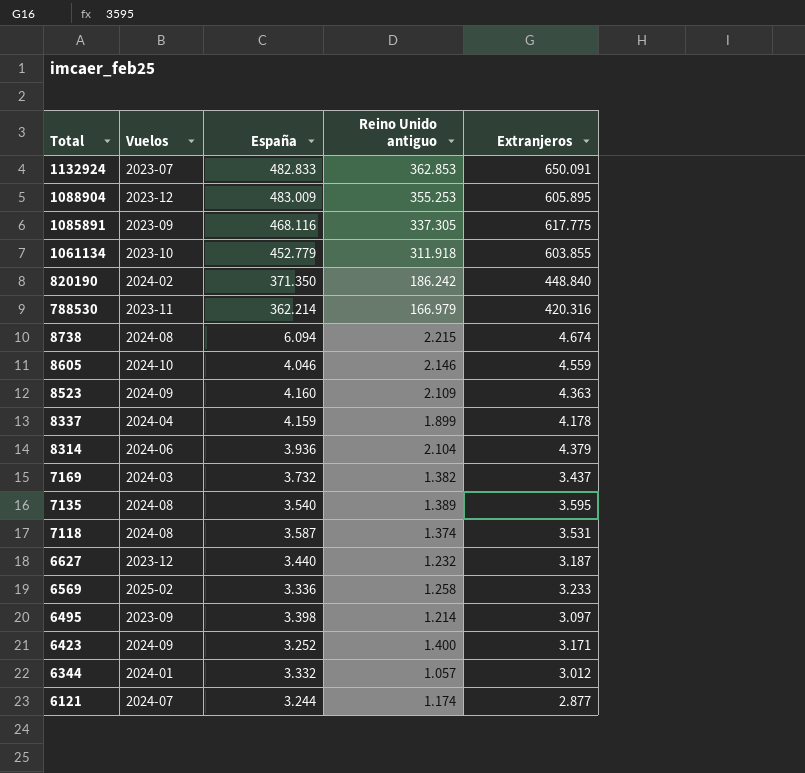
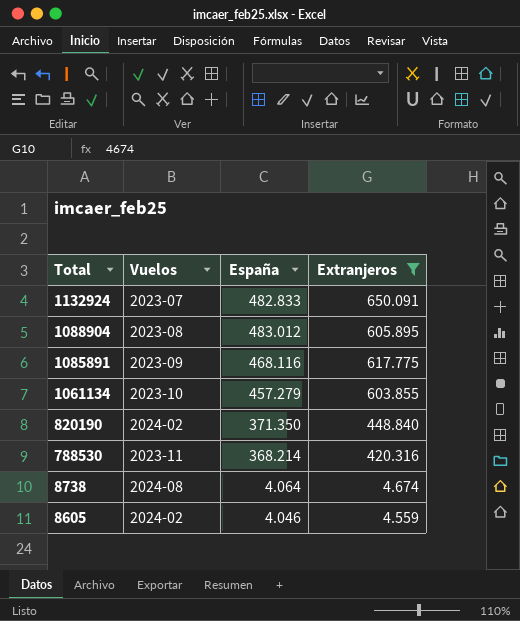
filter: none -> Extranjeros >= 4.559
column Reino Unido antiguo | position: 4 -> none
1088904 | Vuelos: 2023-12 -> 2023-08
1088904 | España: 483.009 -> 483.012
1061134 | España: 452.779 -> 457.279
788530 | España: 362.214 -> 368.214
8738 | España: 6.094 -> 4.064
8605 | Vuelos: 2024-10 -> 2024-02

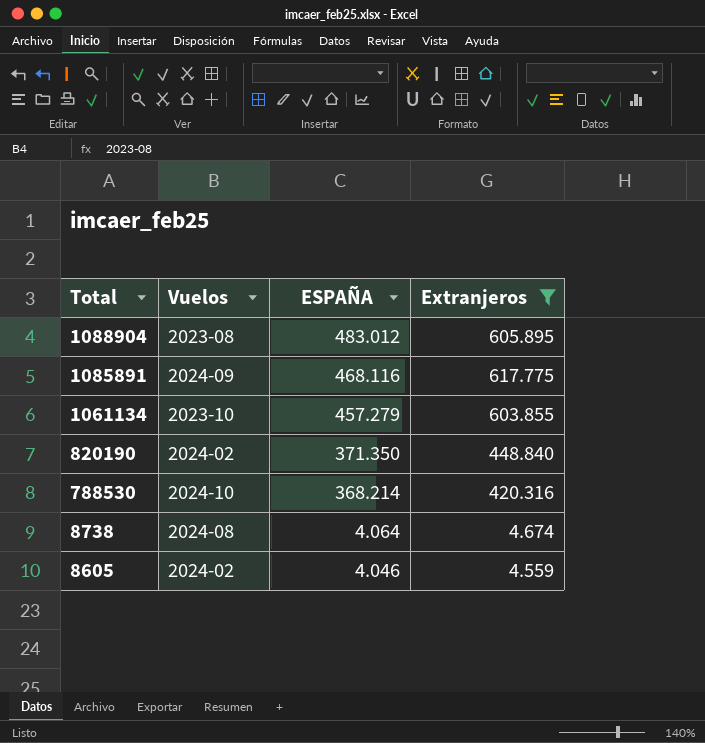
column name: España -> ESPAÑA
row 1132924: 2023-07 | 482.833 | 650.091 -> none
1085891 | Vuelos: 2023-09 -> 2024-09
788530 | Vuelos: 2023-11 -> 2024-10

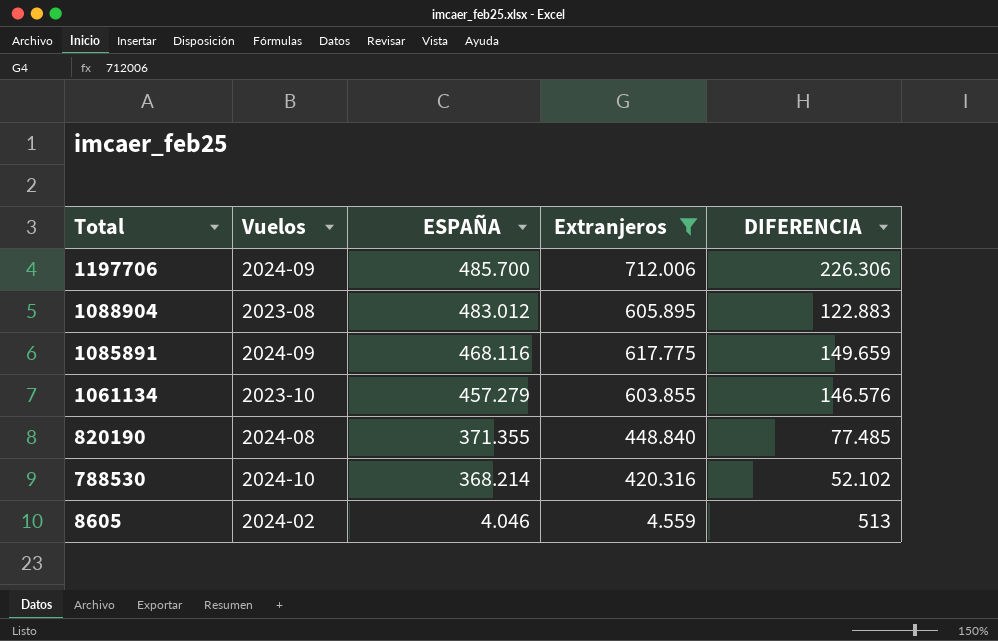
column DIFERENCIA | formula: none -> [Extranjeros] - [ESPAÑA]
row 8738: 2024-08 | 4.064 | 4.674 -> none
row 1197706: none -> 2024-09 | 485.700 | 712.006 | 226.306
820190 | Vuelos: 2024-02 -> 2024-08
820190 | ESPAÑA: 371.350 -> 371.355

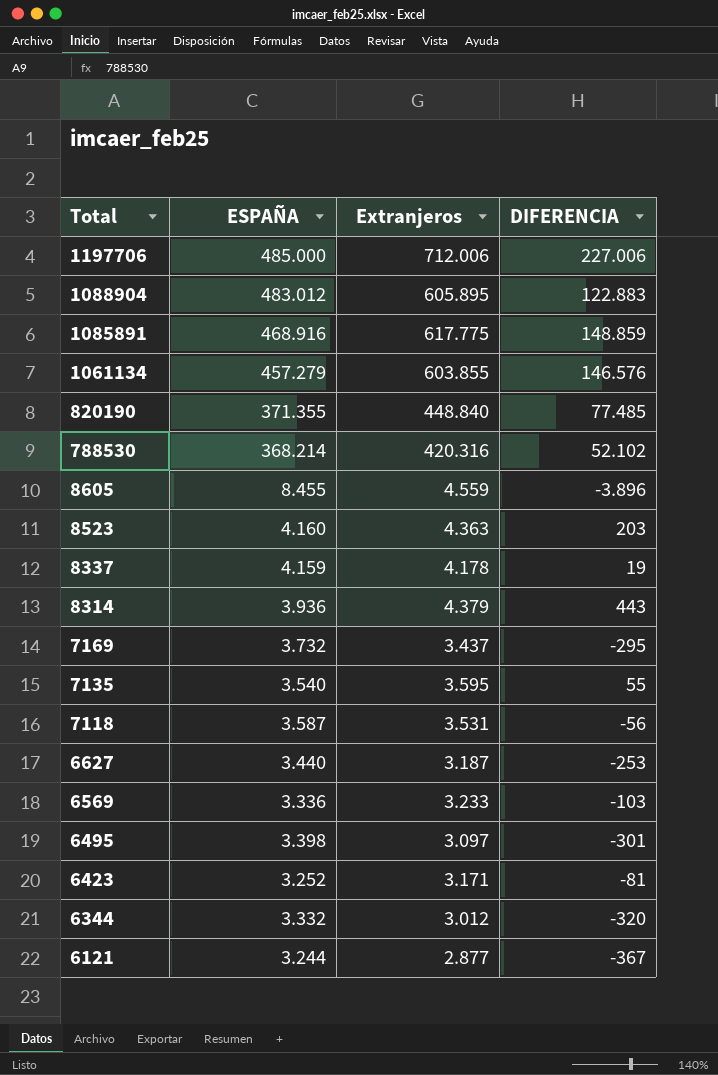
filter: Extranjeros >= 4.559 -> none
column Vuelos | position: 2 -> none
1197706 | ESPAÑA: 485.700 -> 485.000
1197706 | DIFERENCIA: 226.306 -> 227.006
1085891 | ESPAÑA: 468.116 -> 468.916
1085891 | DIFERENCIA: 149.659 -> 148.859
8605 | ESPAÑA: 4.046 -> 8.455
8605 | DIFERENCIA: 513 -> -3.896

